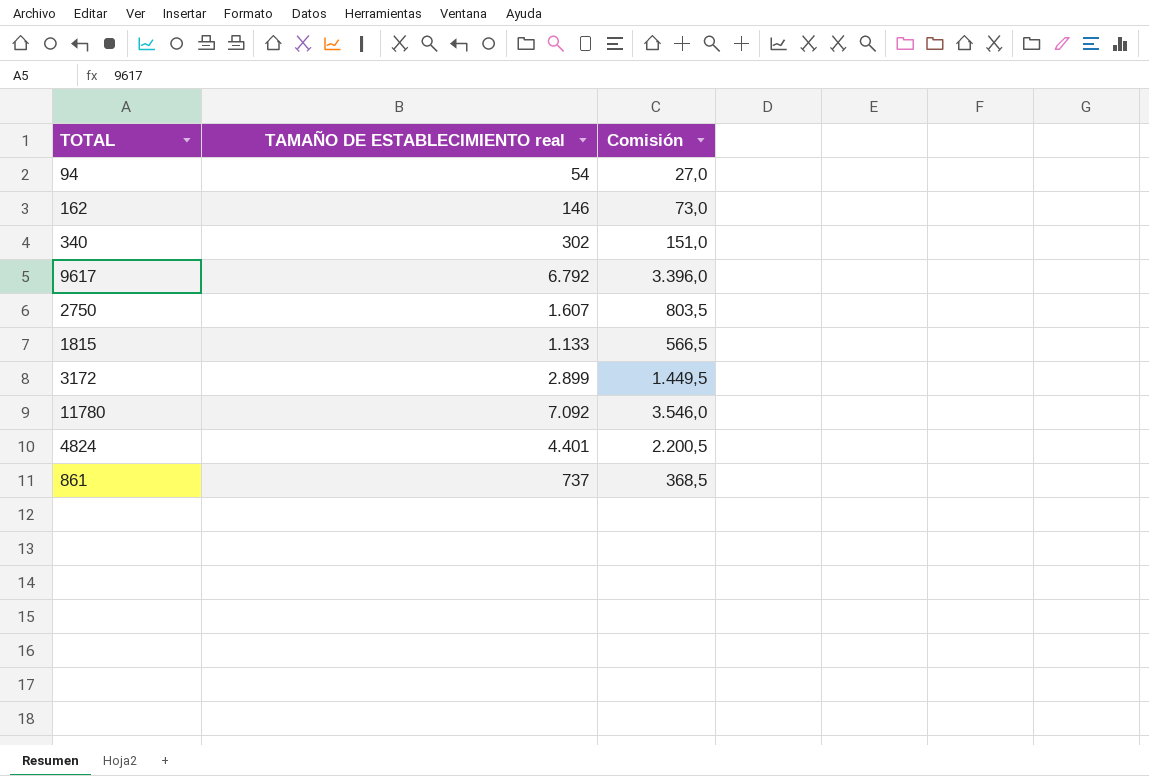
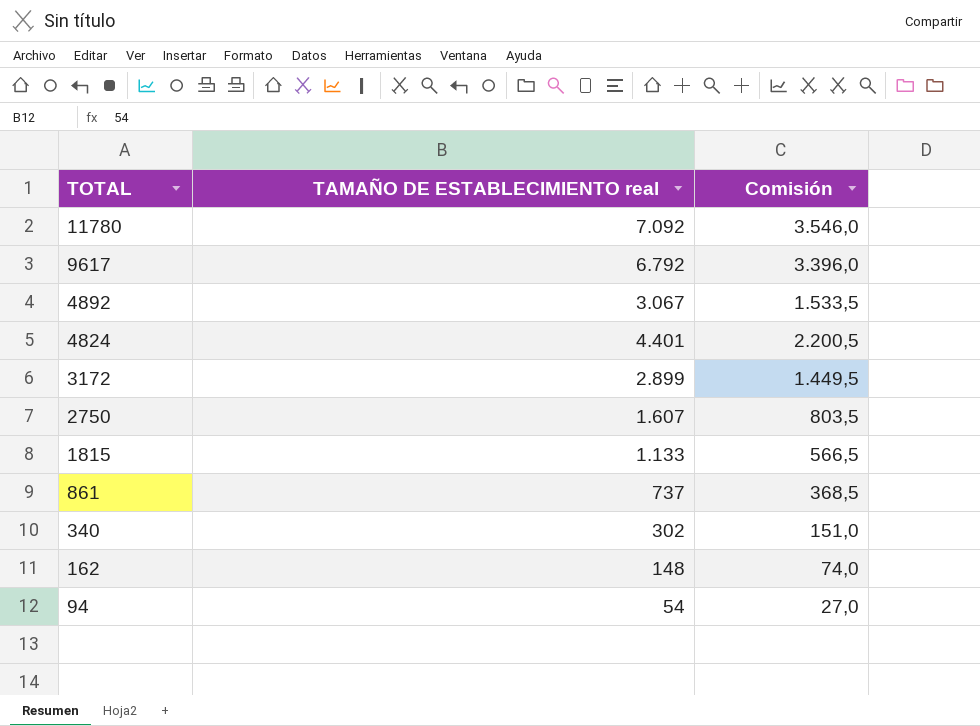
row order: none -> TOTAL descending
row 4892: none -> 3.067 | 1.533,5
162 | TAMAÑO DE ESTABLECIMIENTO real: 146 -> 148
162 | Comisión: 73,0 -> 74,0

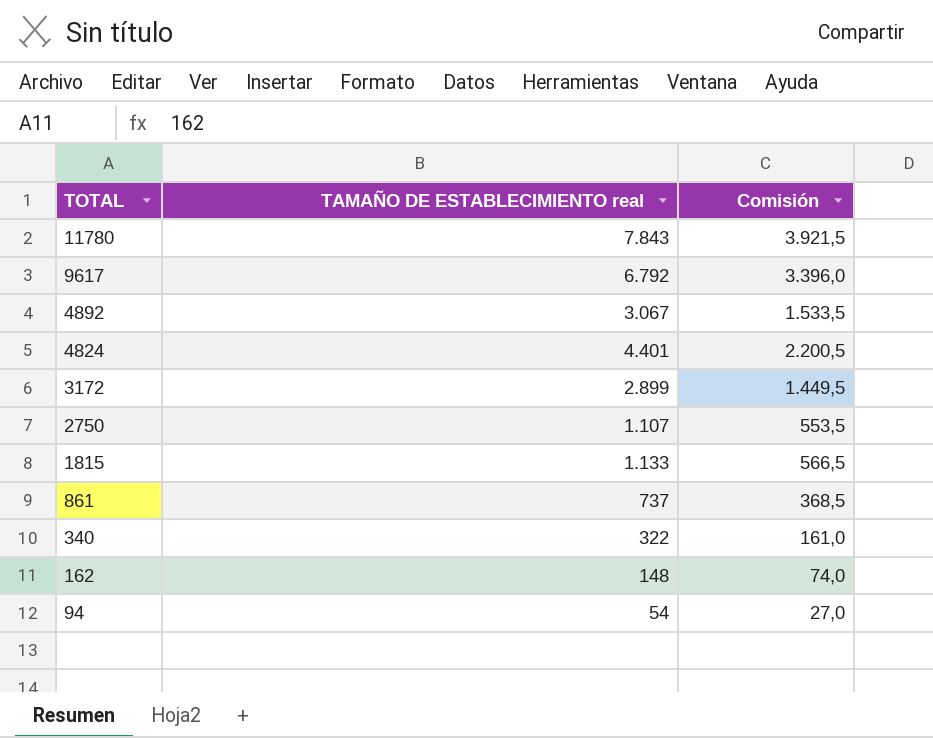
11780 | TAMAÑO DE ESTABLECIMIENTO real: 7.092 -> 7.843
11780 | Comisión: 3.546,0 -> 3.921,5
2750 | TAMAÑO DE ESTABLECIMIENTO real: 1.607 -> 1.107
2750 | Comisión: 803,5 -> 553,5
340 | TAMAÑO DE ESTABLECIMIENTO real: 302 -> 322
340 | Comisión: 151,0 -> 161,0

